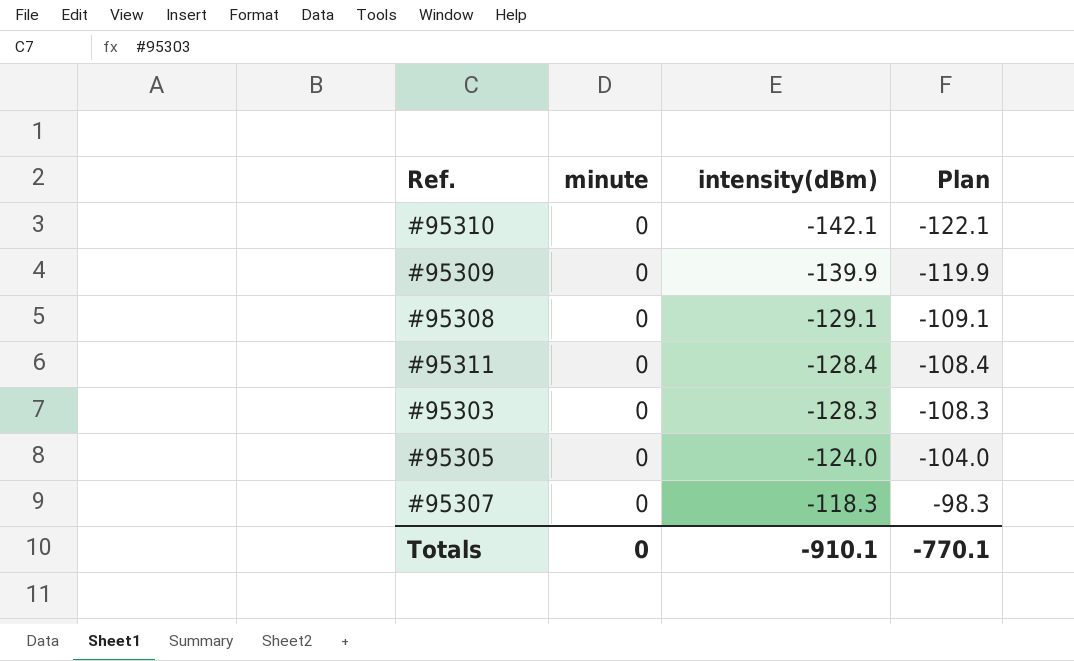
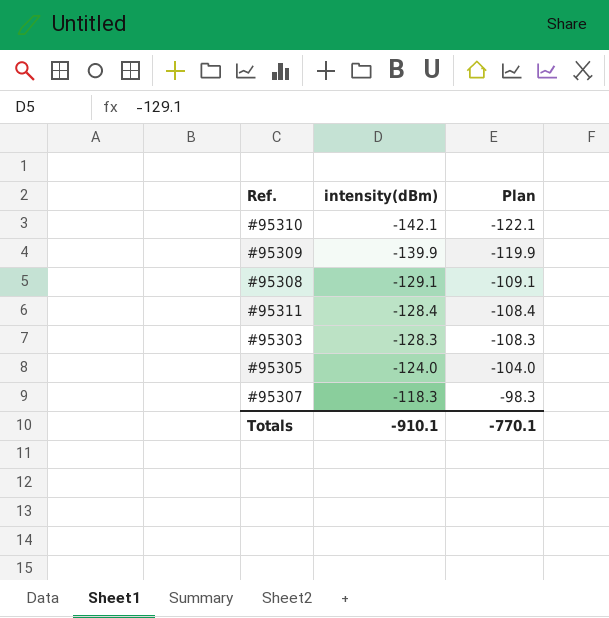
column minute | position: 2 -> none

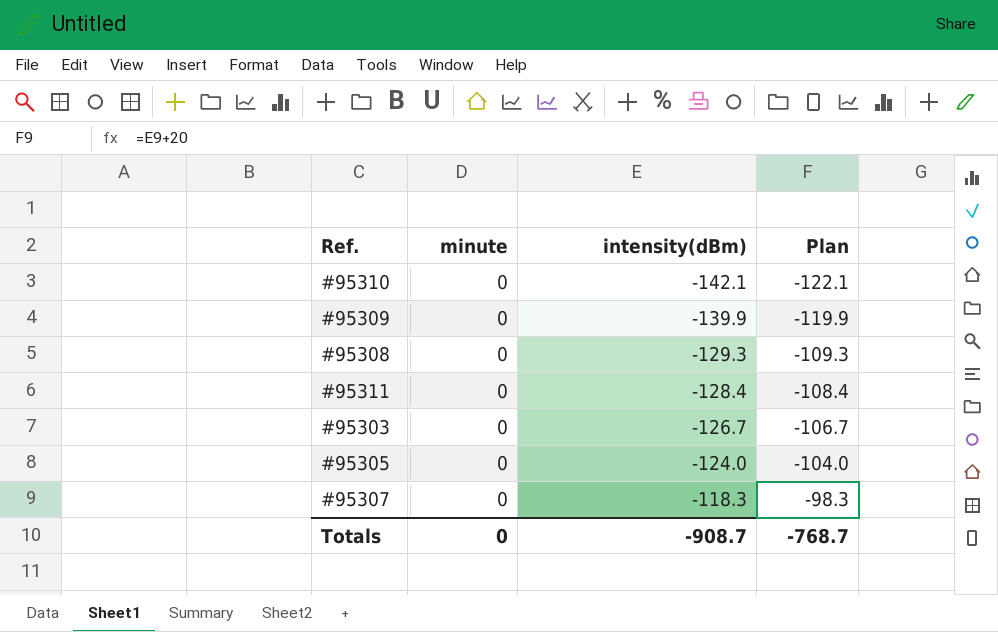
column minute | position: none -> 2
#95308 | intensity(dBm): -129.1 -> -129.3
#95308 | Plan: -109.1 -> -109.3
#95303 | intensity(dBm): -128.3 -> -126.7
#95303 | Plan: -108.3 -> -106.7
Totals | intensity(dBm): -910.1 -> -908.7
Totals | Plan: -770.1 -> -768.7

